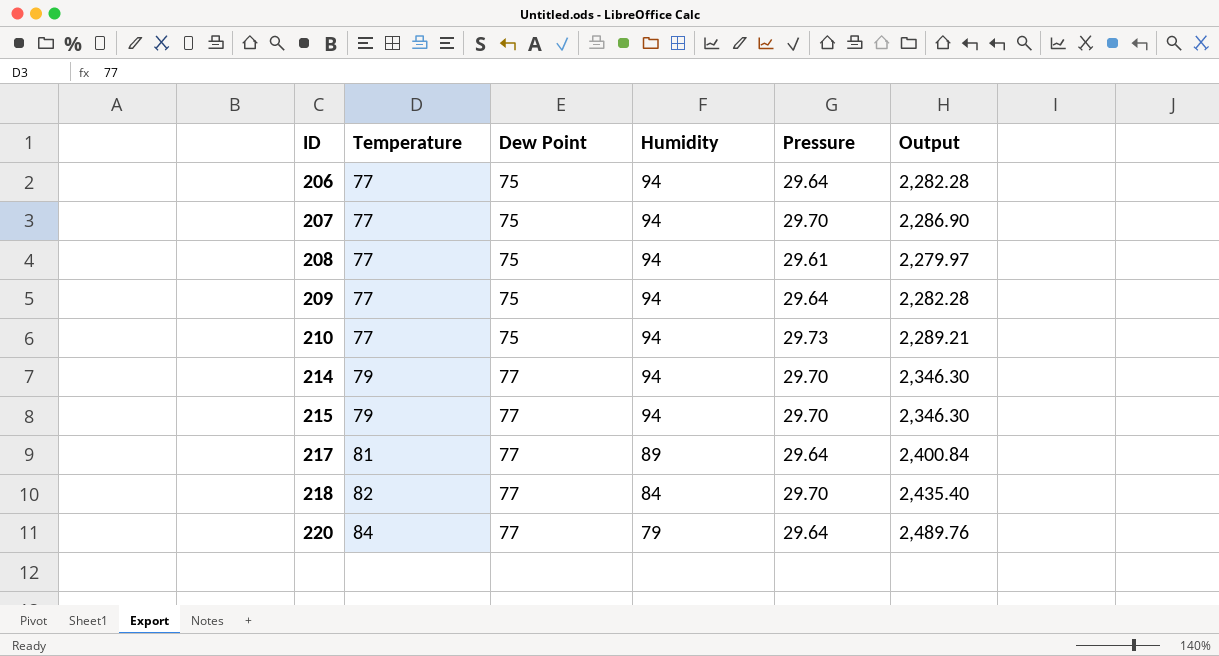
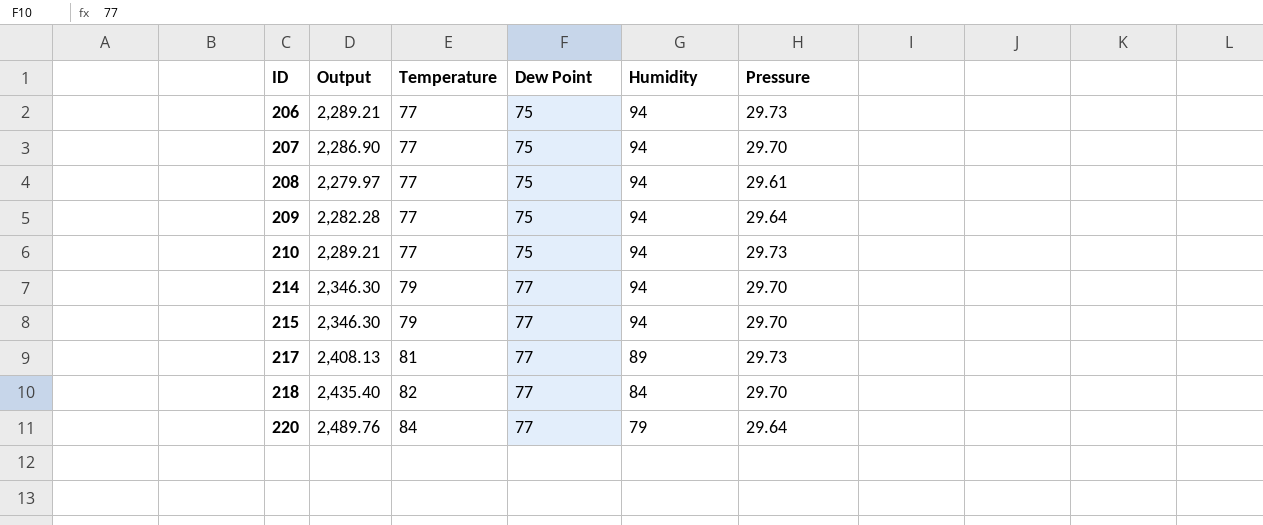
column Output | position: 6 -> 2
206 | Output: 2,282.28 -> 2,289.21
206 | Pressure: 29.64 -> 29.73
217 | Output: 2,400.84 -> 2,408.13
217 | Pressure: 29.64 -> 29.73

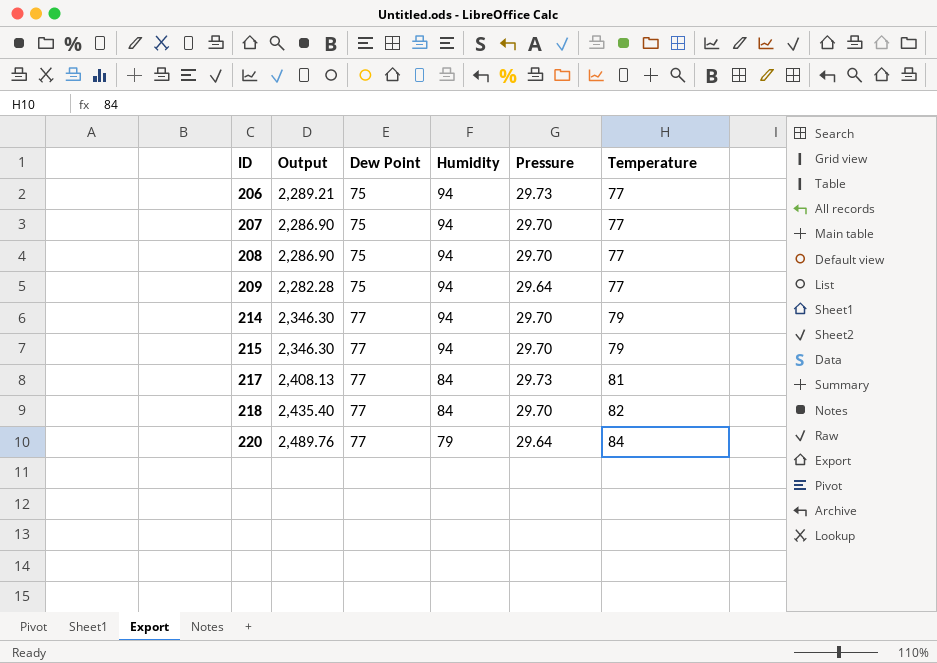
column Temperature | position: 3 -> 6
row 210: 2,289.21 | 77 | 75 | 94 | 29.73 -> none
208 | Output: 2,279.97 -> 2,286.90
208 | Pressure: 29.61 -> 29.70
217 | Humidity: 89 -> 84

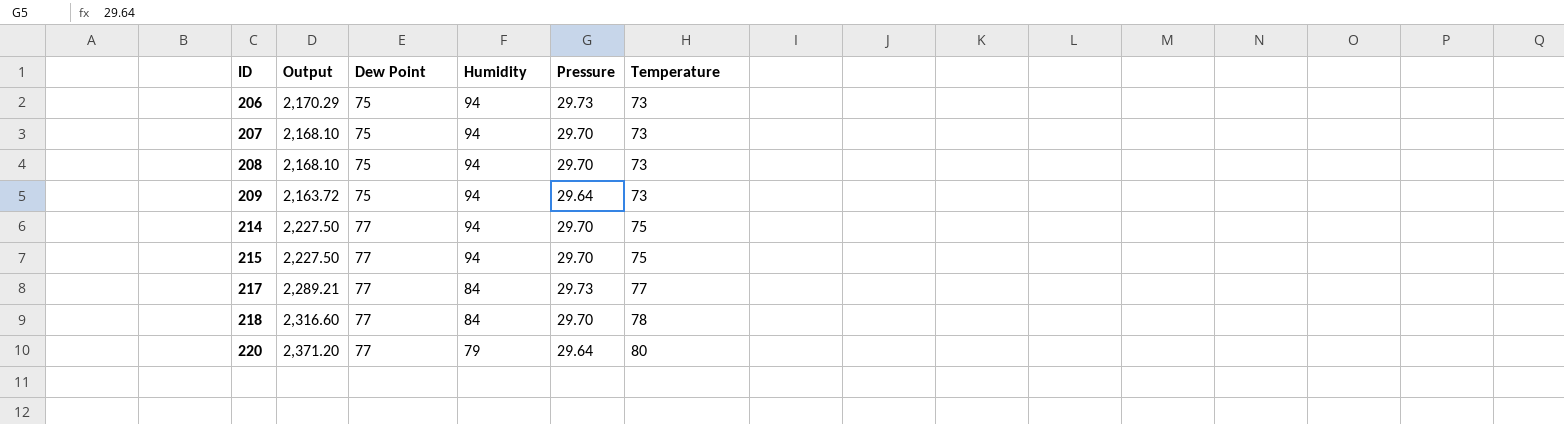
206 | Output: 2,289.21 -> 2,170.29
206 | Temperature: 77 -> 73
207 | Output: 2,286.90 -> 2,168.10
207 | Temperature: 77 -> 73
208 | Output: 2,286.90 -> 2,168.10
208 | Temperature: 77 -> 73
209 | Output: 2,282.28 -> 2,163.72
209 | Temperature: 77 -> 73
214 | Output: 2,346.30 -> 2,227.50
214 | Temperature: 79 -> 75
215 | Output: 2,346.30 -> 2,227.50
215 | Temperature: 79 -> 75
217 | Output: 2,408.13 -> 2,289.21
217 | Temperature: 81 -> 77
218 | Output: 2,435.40 -> 2,316.60
218 | Temperature: 82 -> 78
220 | Output: 2,489.76 -> 2,371.20
220 | Temperature: 84 -> 80

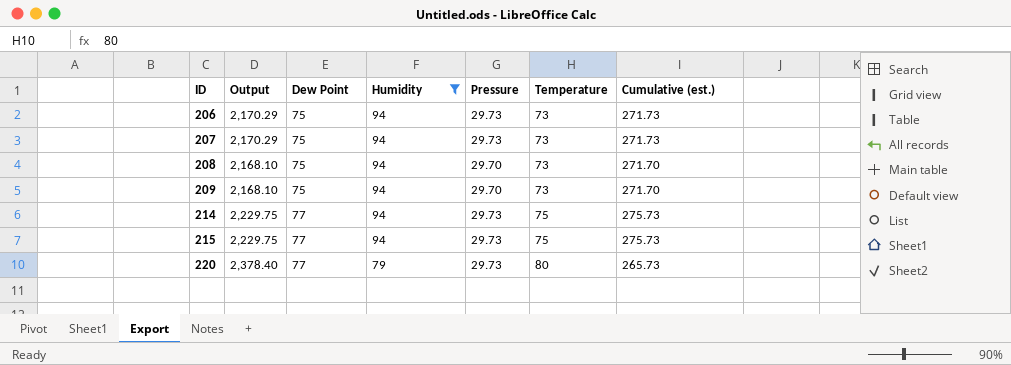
filter: none -> Humidity != 84
column Cumulative (est.) | formula: none -> [Dew Point] + [Humidity] + [Pressure] + [Temperature]
207 | Output: 2,168.10 -> 2,170.29
207 | Pressure: 29.70 -> 29.73
209 | Output: 2,163.72 -> 2,168.10
209 | Pressure: 29.64 -> 29.70
214 | Output: 2,227.50 -> 2,229.75
214 | Pressure: 29.70 -> 29.73
215 | Output: 2,227.50 -> 2,229.75
215 | Pressure: 29.70 -> 29.73
220 | Output: 2,371.20 -> 2,378.40
220 | Pressure: 29.64 -> 29.73

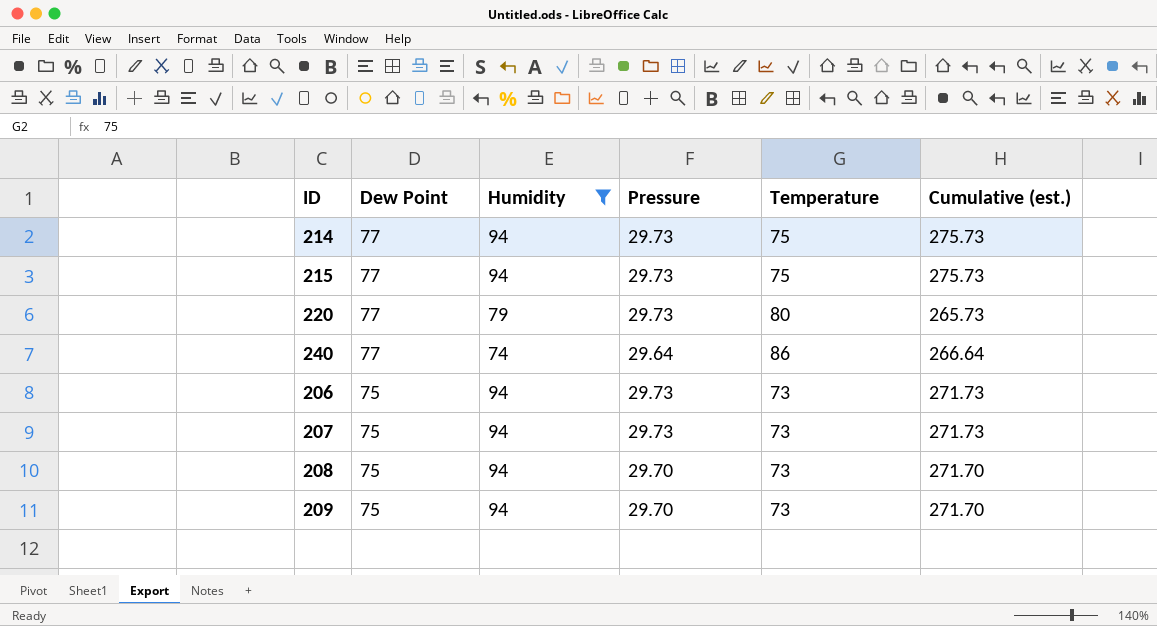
row order: ID ascending -> Dew Point descending
column Output | formula: [Pressure] * [Temperature] -> none
row 240: none -> 77 | 74 | 29.64 | 86 | 266.64

